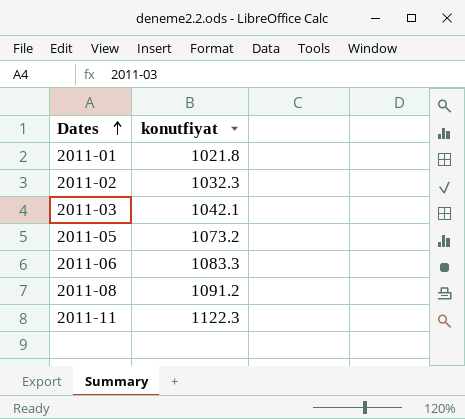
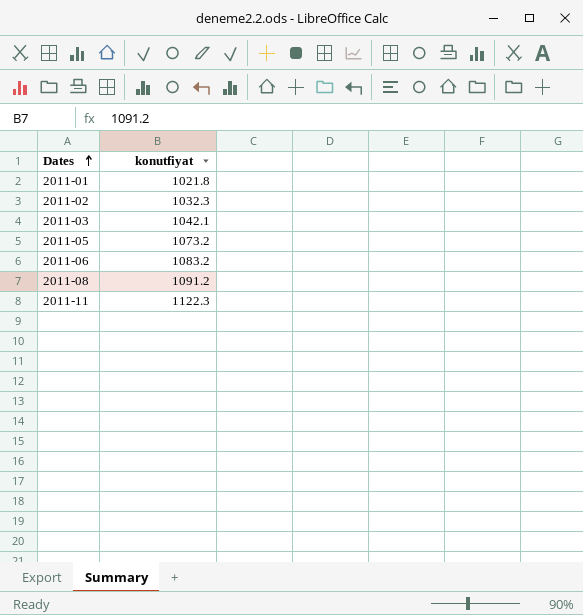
2011-06 | konutfiyat: 1083.3 -> 1083.2

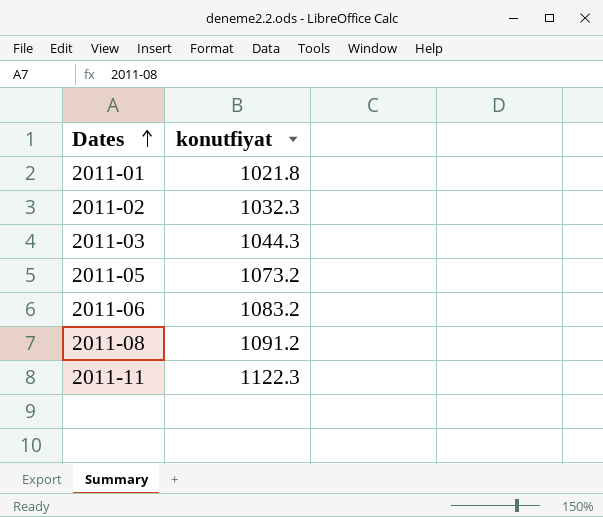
2011-03 | konutfiyat: 1042.1 -> 1044.3

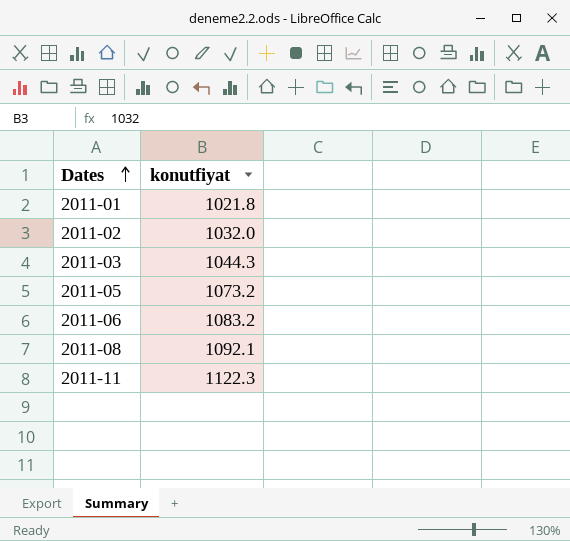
2011-02 | konutfiyat: 1032.3 -> 1032.0
2011-08 | konutfiyat: 1091.2 -> 1092.1

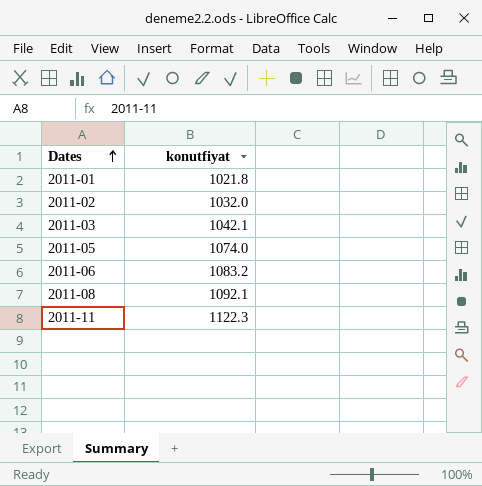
2011-03 | konutfiyat: 1044.3 -> 1042.1
2011-05 | konutfiyat: 1073.2 -> 1074.0

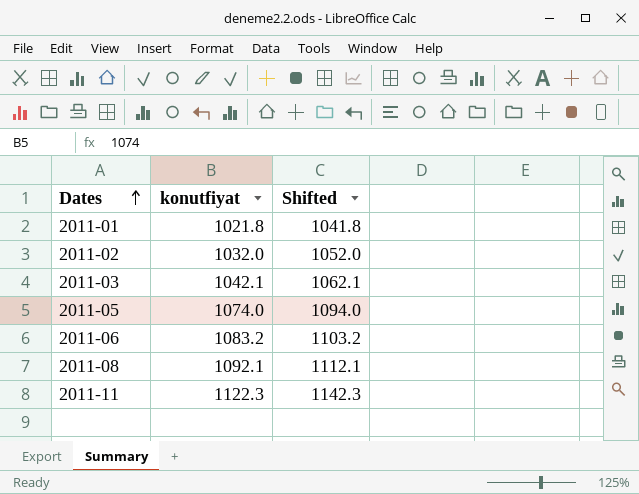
column Shifted | formula: none -> [konutfiyat] + 20

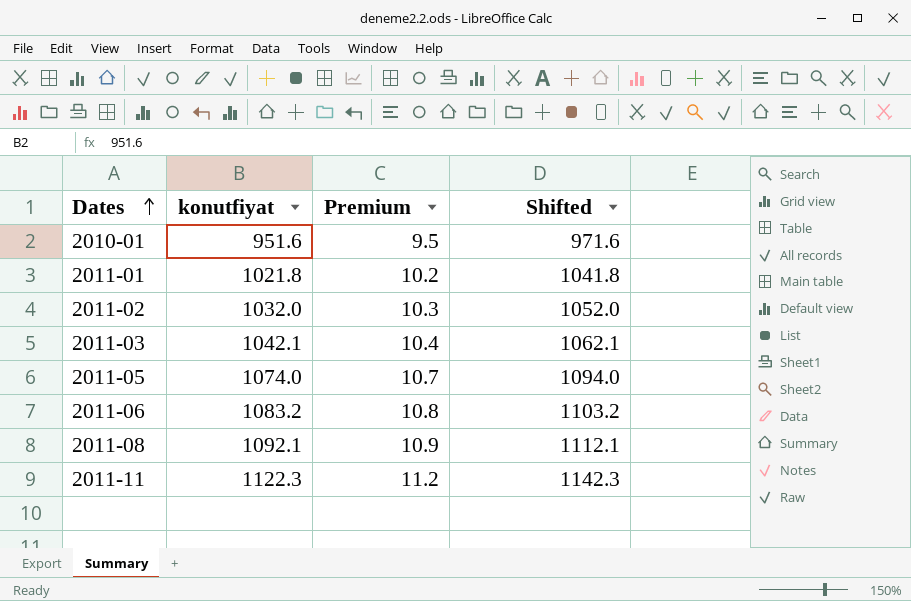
column Premium | formula: none -> [konutfiyat] * 0.01
row 2010-01: none -> 951.6 | 9.5 | 971.6

